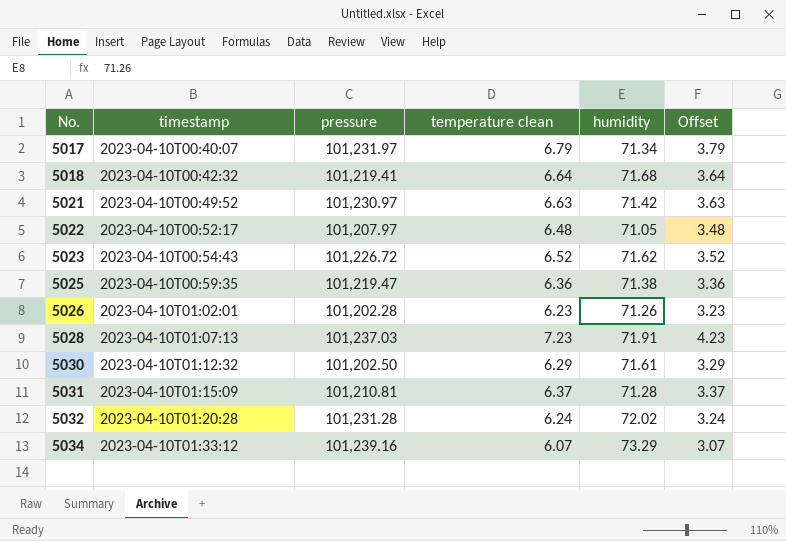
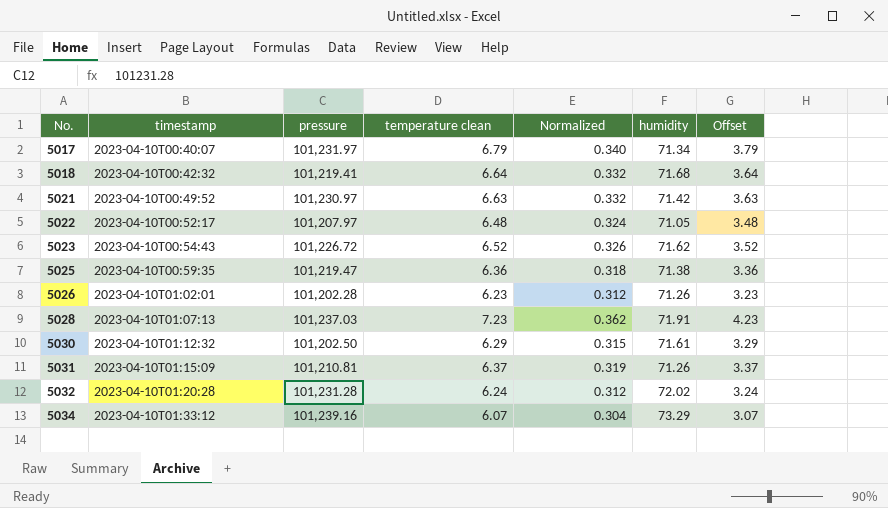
column Normalized | formula: none -> [temperature clean] * 0.05
5031 | humidity: 71.28 -> 71.26

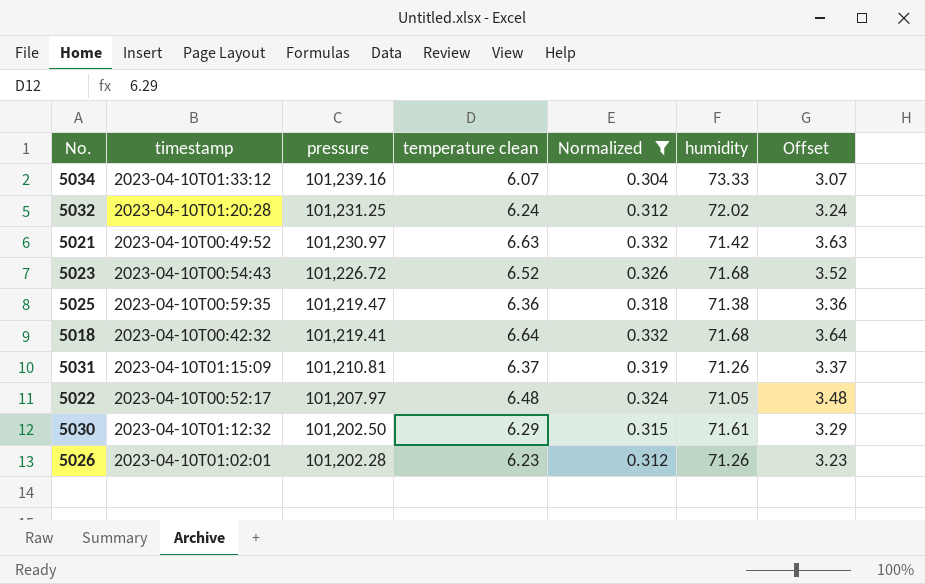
filter: none -> Normalized <= 0.332
row order: No. ascending -> pressure descending
5034 | humidity: 73.29 -> 73.33
5032 | pressure: 101,231.28 -> 101,231.25
5023 | humidity: 71.62 -> 71.68

